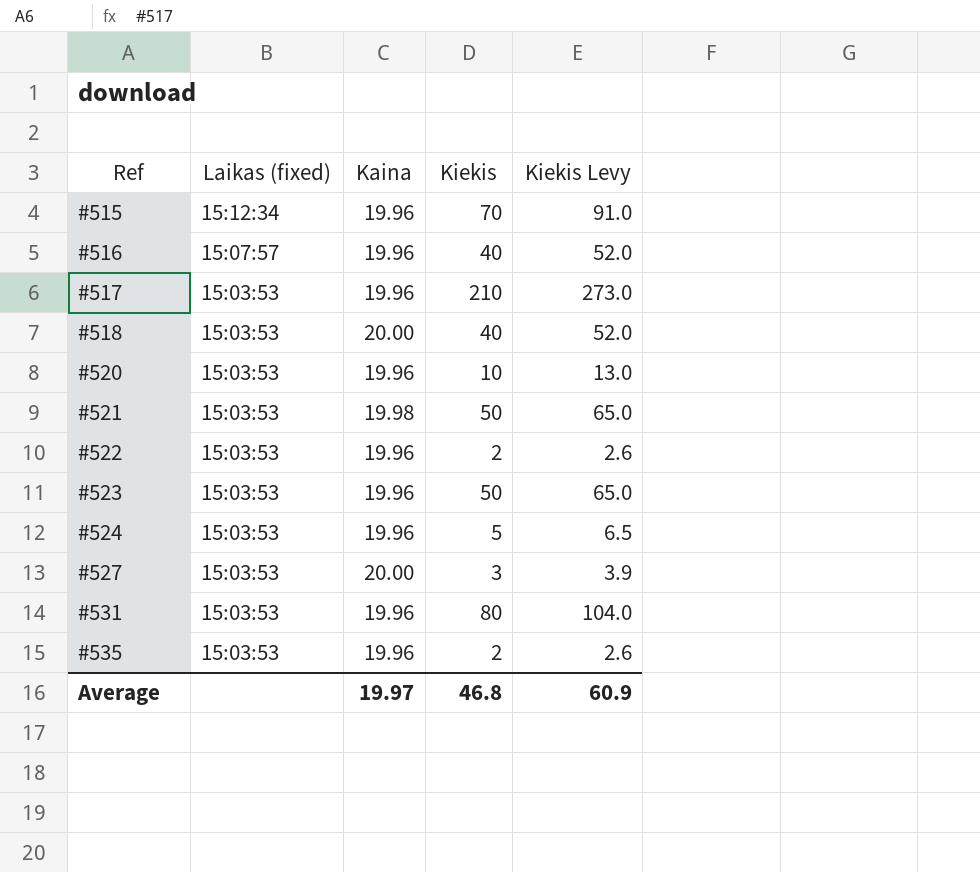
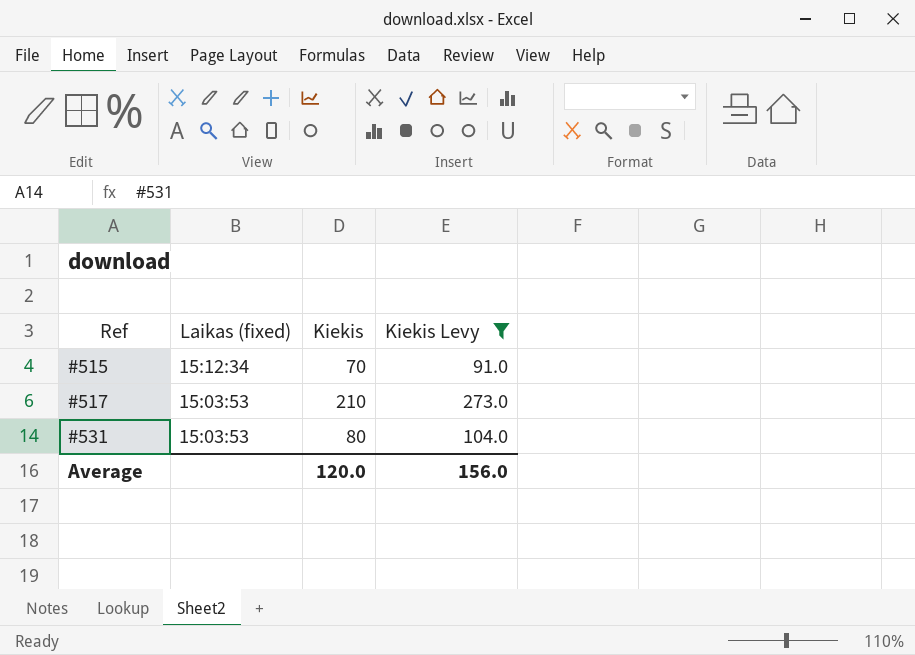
filter: none -> Kiekis Levy >= 91.0
column Kaina | position: 3 -> none
Average | Kiekis: 46.8 -> 120.0
Average | Kiekis Levy: 60.9 -> 156.0

